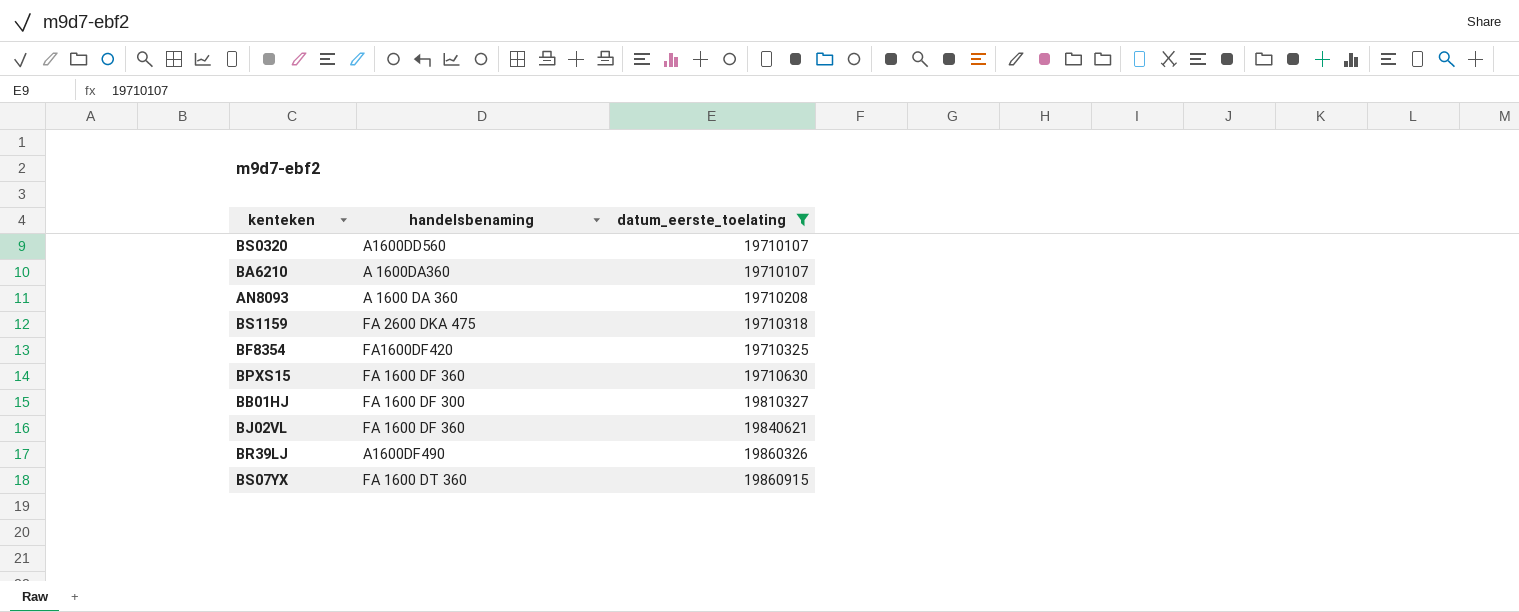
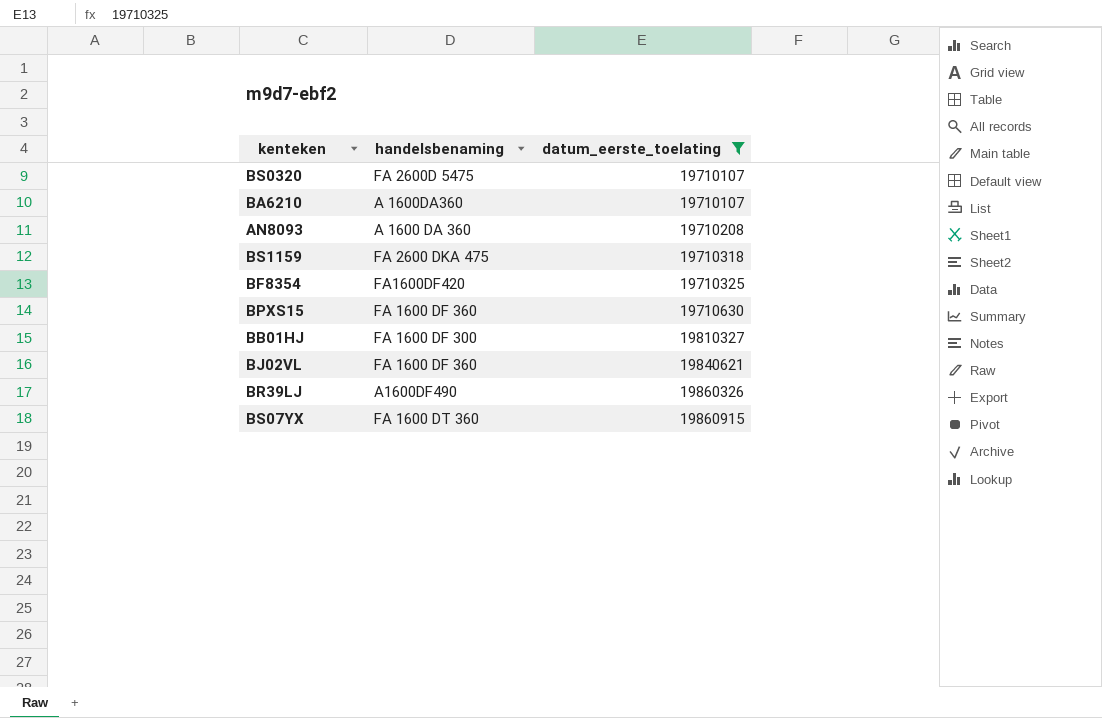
BS0320 | handelsbenaming: A1600DD560 -> FA 2600D 5475

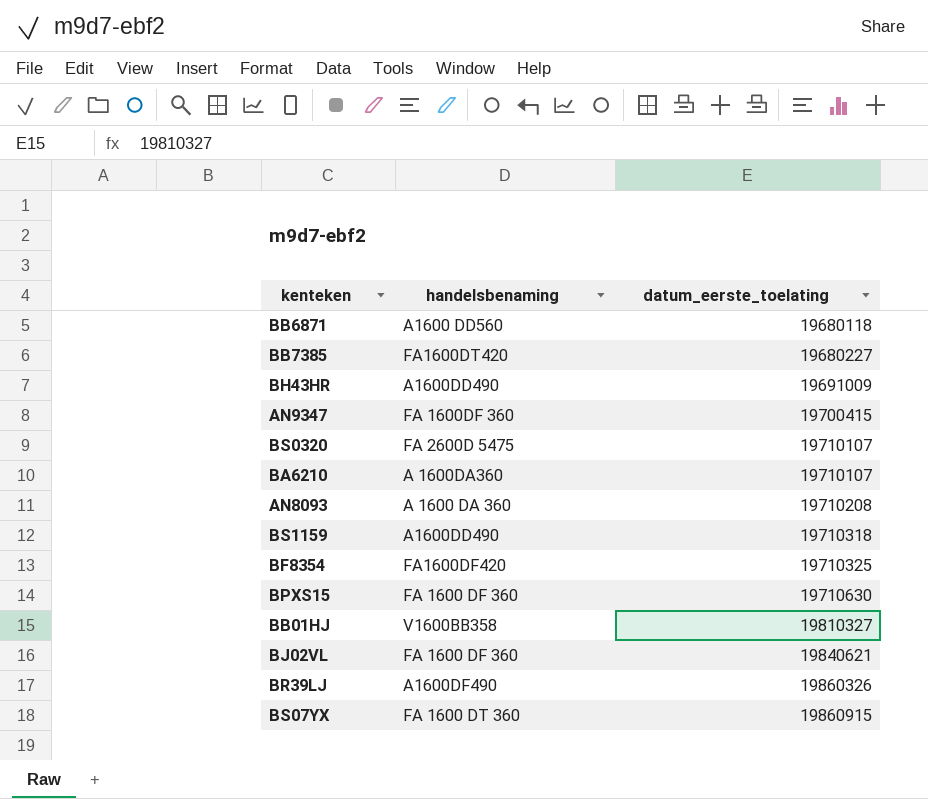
filter: datum_eerste_toelating >= 19710107 -> none
BS1159 | handelsbenaming: FA 2600 DKA 475 -> A1600DD490
BB01HJ | handelsbenaming: FA 1600 DF 300 -> V1600BB358

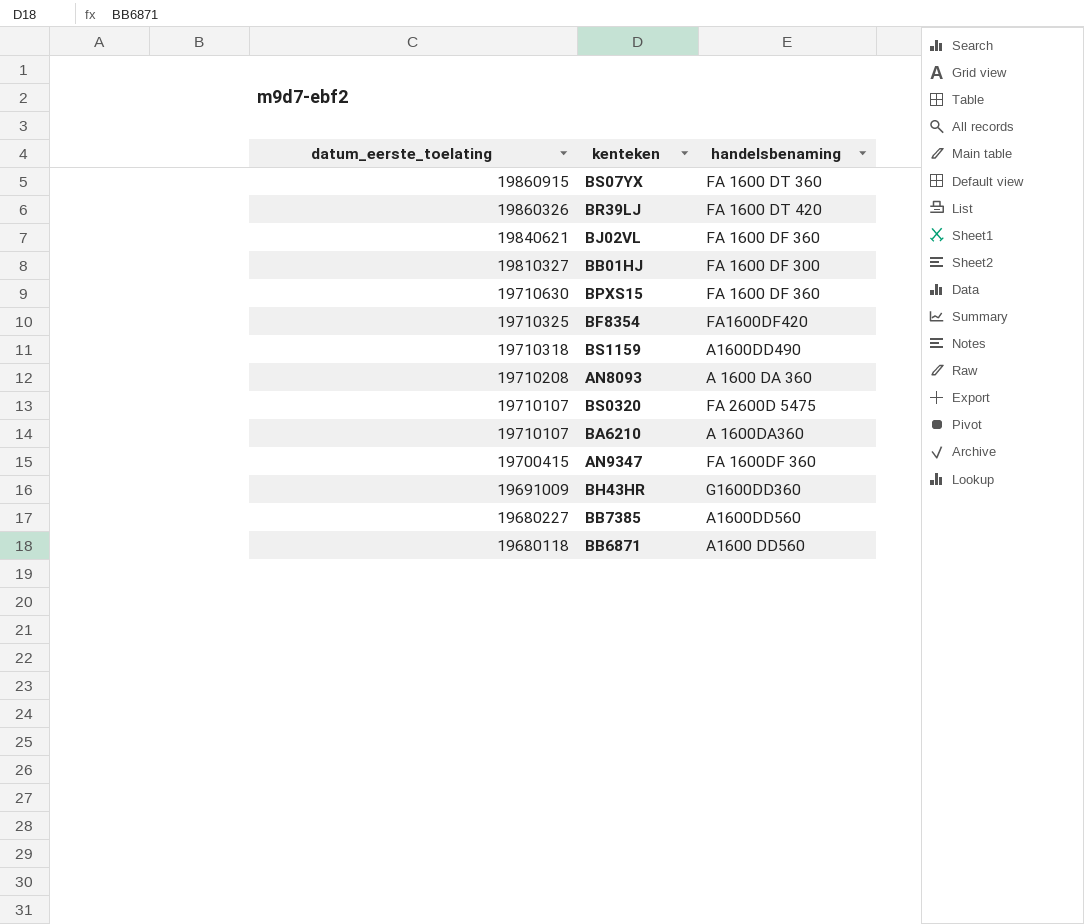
row order: datum_eerste_toelating ascending -> datum_eerste_toelating descending
column datum_eerste_toelating | position: 3 -> 1
BR39LJ | handelsbenaming: A1600DF490 -> FA 1600 DT 420
BB01HJ | handelsbenaming: V1600BB358 -> FA 1600 DF 300
BH43HR | handelsbenaming: A1600DD490 -> G1600DD360
BB7385 | handelsbenaming: FA1600DT420 -> A1600DD560

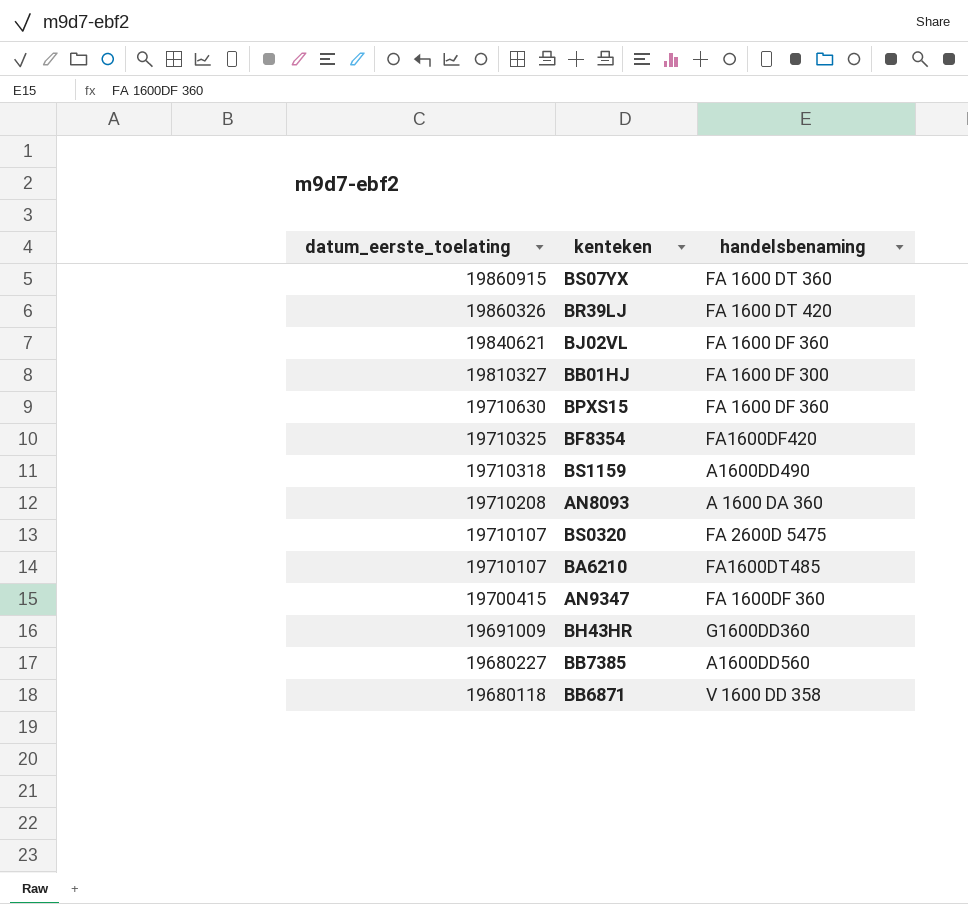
BA6210 | handelsbenaming: A 1600DA360 -> FA1600DT485
BB6871 | handelsbenaming: A1600 DD560 -> V 1600 DD 358

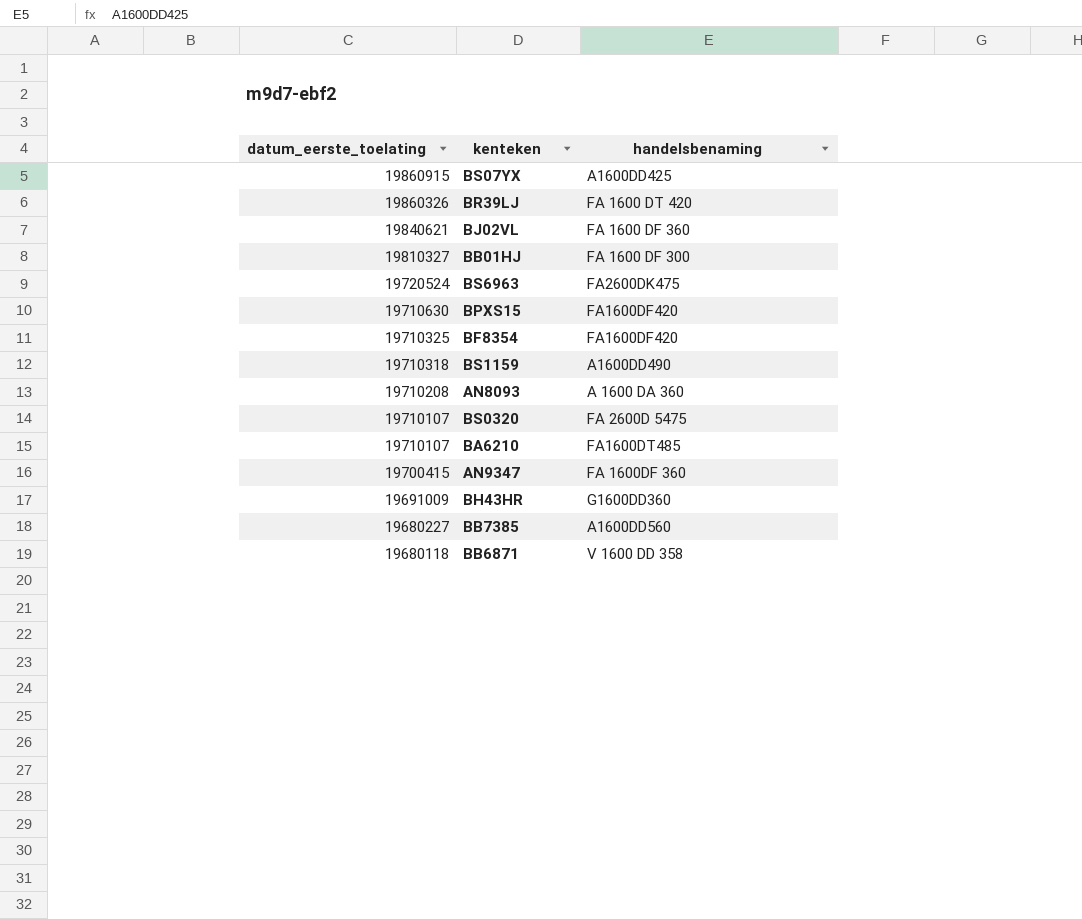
BS07YX | handelsbenaming: FA 1600 DT 360 -> A1600DD425
row BS6963: none -> 19720524 | FA2600DK475
BPXS15 | handelsbenaming: FA 1600 DF 360 -> FA1600DF420

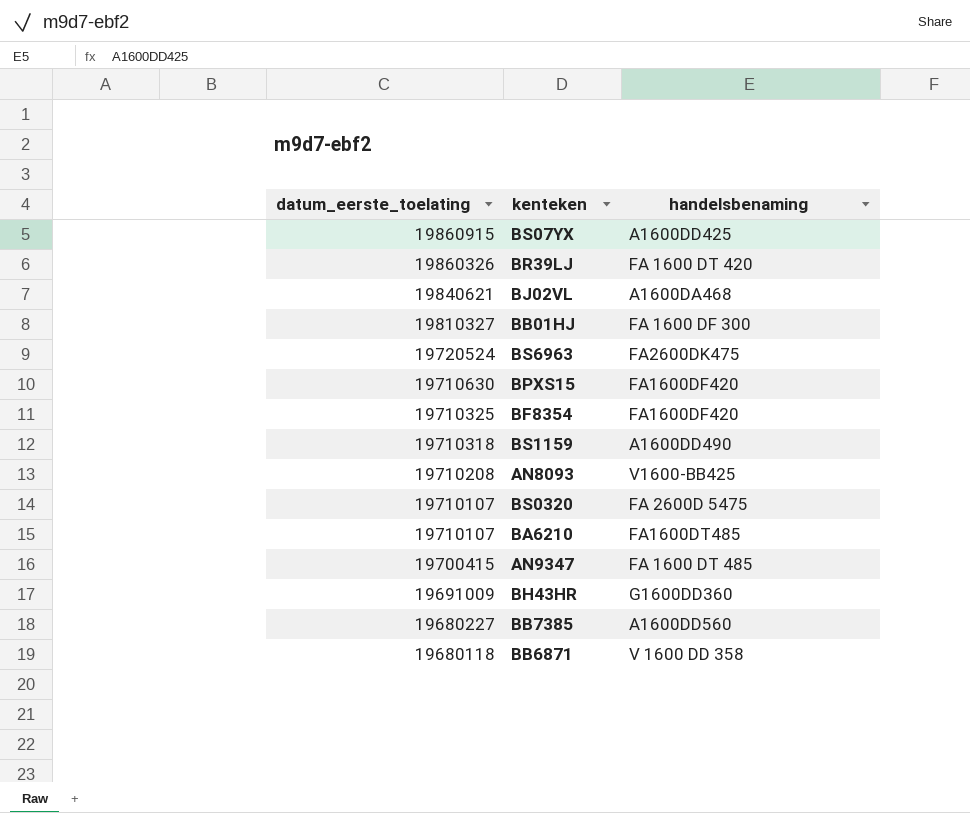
BJ02VL | handelsbenaming: FA 1600 DF 360 -> A1600DA468
AN8093 | handelsbenaming: A 1600 DA 360 -> V1600-BB425
AN9347 | handelsbenaming: FA 1600DF 360 -> FA 1600 DT 485

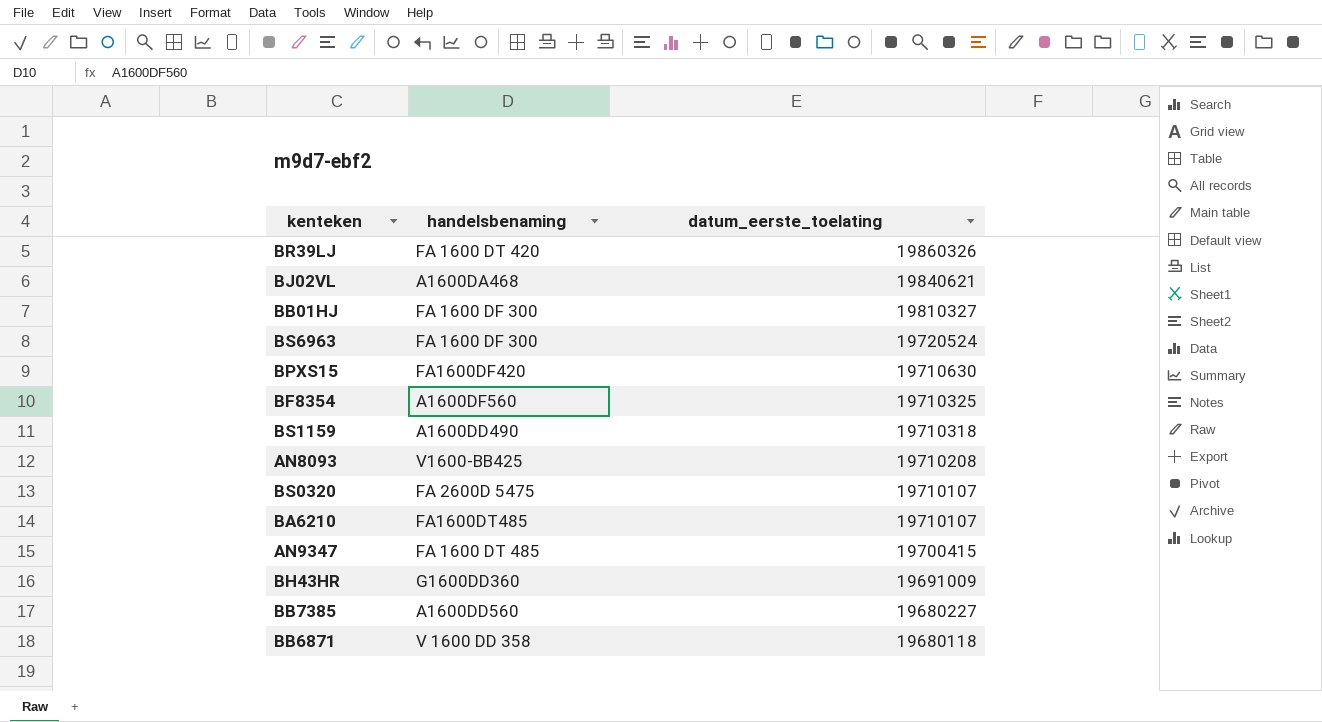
column datum_eerste_toelating | position: 1 -> 3
row BS07YX: 19860915 | A1600DD425 -> none
BS6963 | handelsbenaming: FA2600DK475 -> FA 1600 DF 300
BF8354 | handelsbenaming: FA1600DF420 -> A1600DF560

